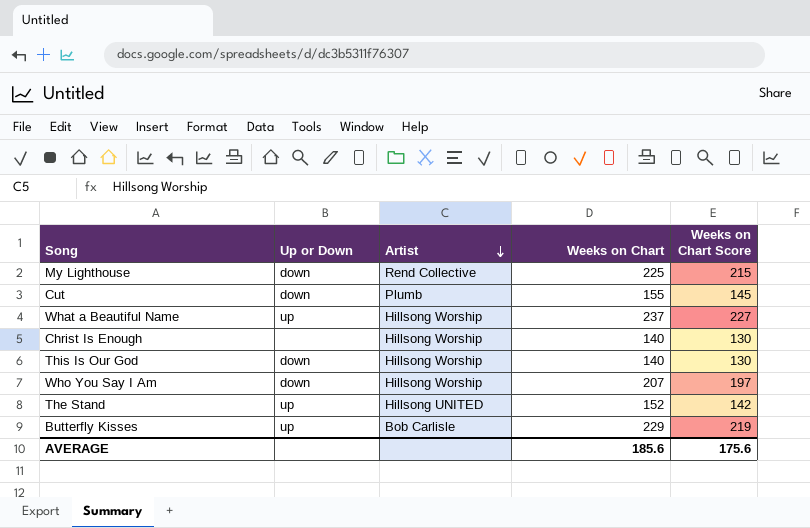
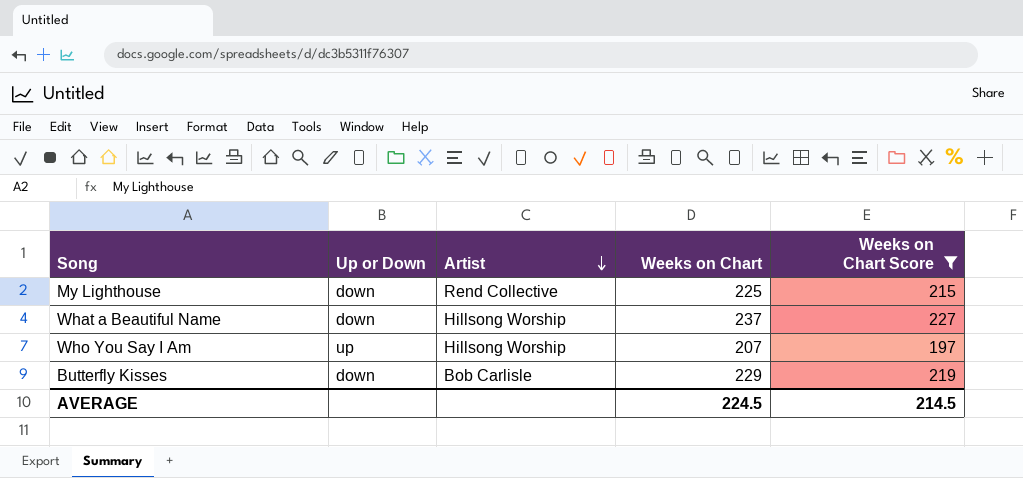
filter: none -> Weeks on Chart Score >= 197
What a Beautiful Name | Up or Down: up -> down
Who You Say I Am | Up or Down: down -> up
Butterfly Kisses | Up or Down: up -> down
AVERAGE | Weeks on Chart: 185.6 -> 224.5
AVERAGE | Weeks on Chart Score: 175.6 -> 214.5

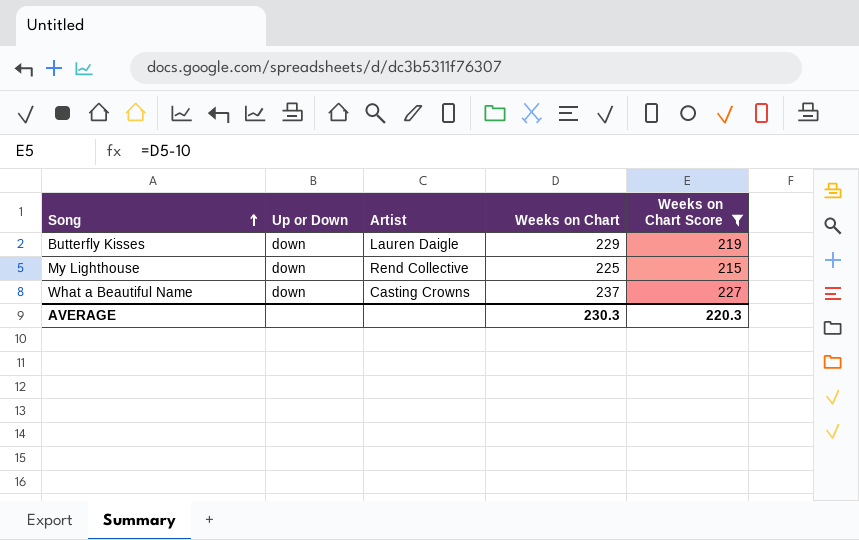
row order: Artist descending -> Song ascending
row Who You Say I Am: up | Hillsong Worship | 207 | 197 -> none
Butterfly Kisses | Artist: Bob Carlisle -> Lauren Daigle
What a Beautiful Name | Artist: Hillsong Worship -> Casting Crowns
AVERAGE | Weeks on Chart: 224.5 -> 230.3
AVERAGE | Weeks on Chart Score: 214.5 -> 220.3

